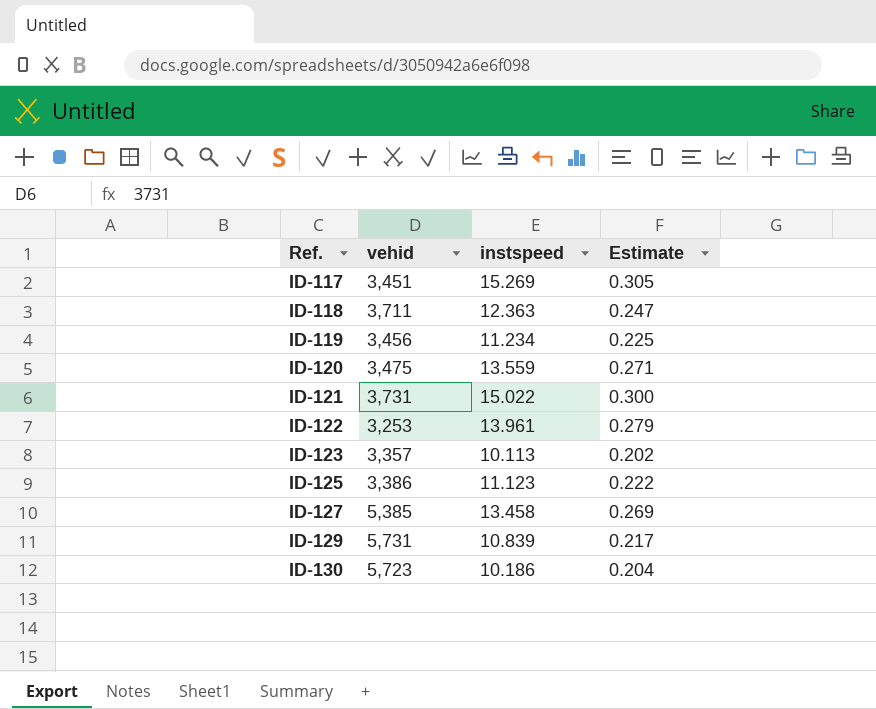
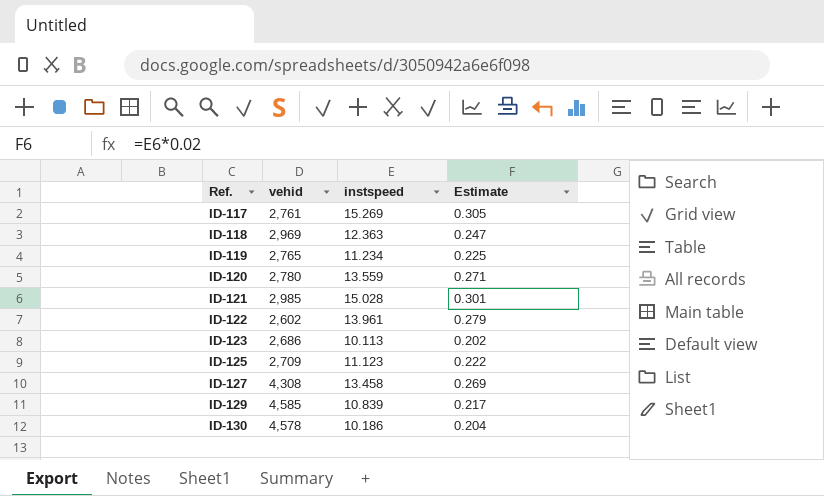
ID-117 | vehid: 3,451 -> 2,761
ID-118 | vehid: 3,711 -> 2,969
ID-119 | vehid: 3,456 -> 2,765
ID-120 | vehid: 3,475 -> 2,780
ID-121 | vehid: 3,731 -> 2,985
ID-121 | instspeed: 15.022 -> 15.028
ID-121 | Estimate: 0.300 -> 0.301
ID-122 | vehid: 3,253 -> 2,602
ID-123 | vehid: 3,357 -> 2,686
ID-125 | vehid: 3,386 -> 2,709
ID-127 | vehid: 5,385 -> 4,308
ID-129 | vehid: 5,731 -> 4,585
ID-130 | vehid: 5,723 -> 4,578

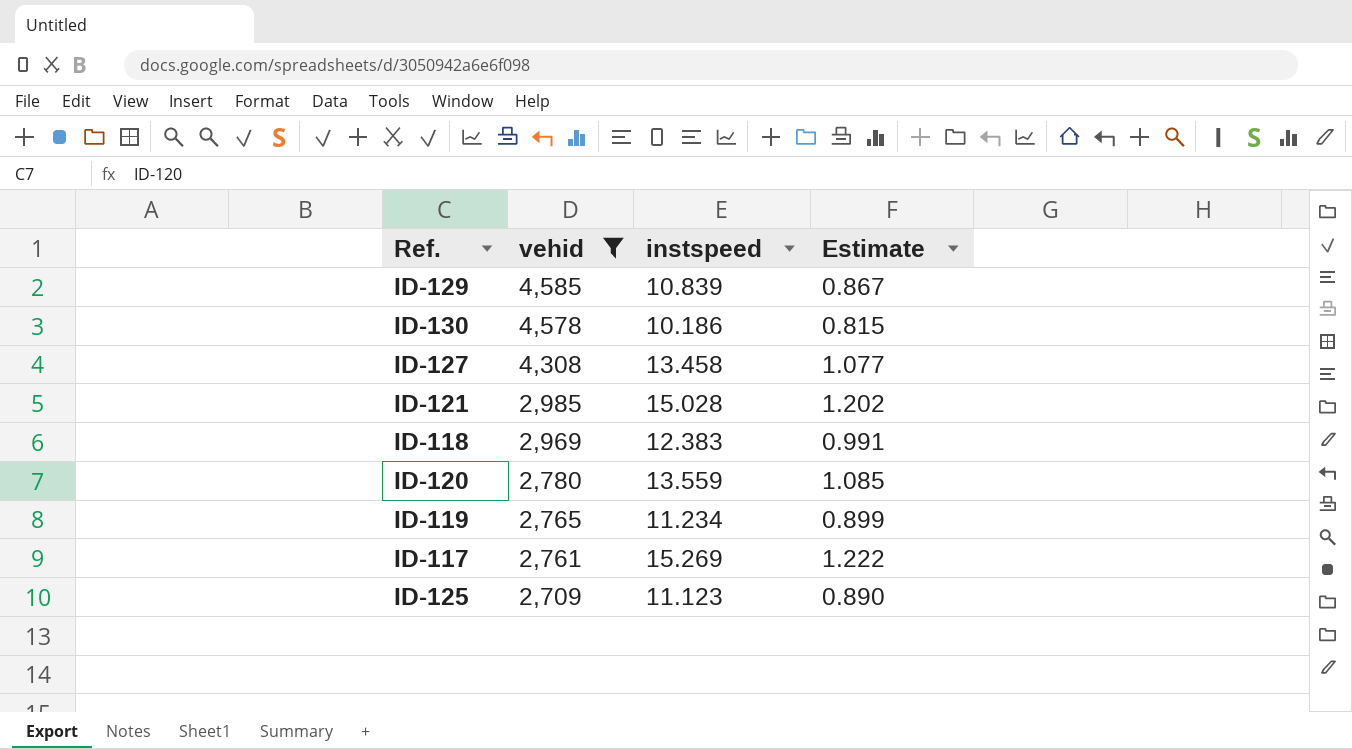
filter: none -> vehid >= 2,709
row order: Ref. ascending -> vehid descending
column Estimate | formula: [instspeed] * 0.02 -> [instspeed] * 0.08
ID-118 | instspeed: 12.363 -> 12.383

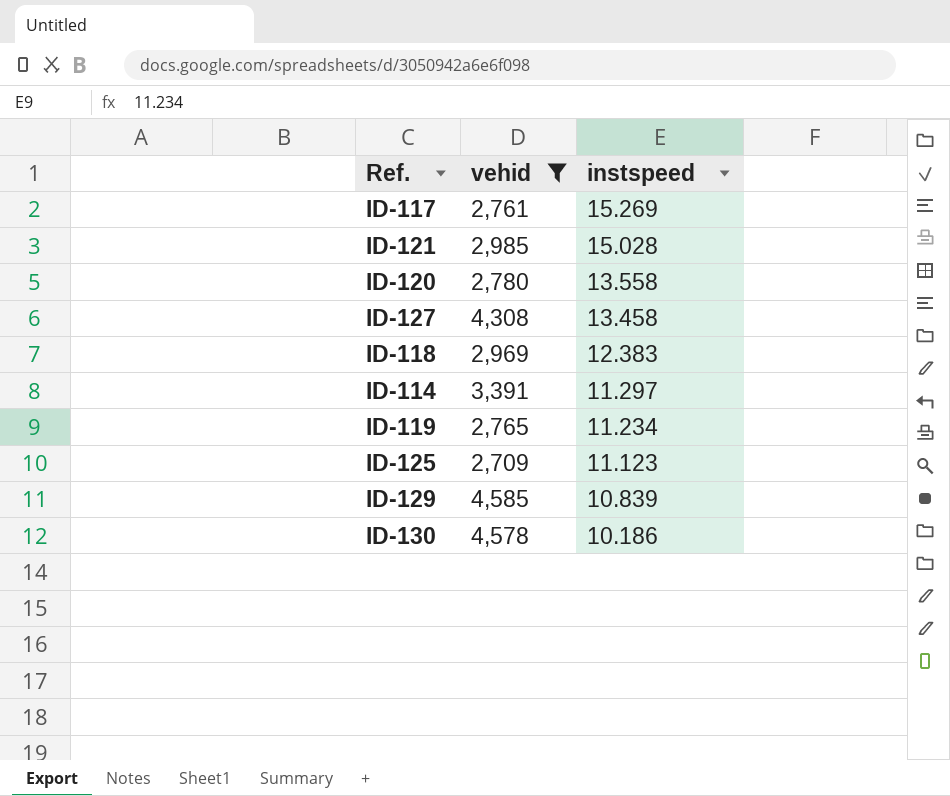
row order: vehid descending -> instspeed descending
column Estimate | formula: [instspeed] * 0.08 -> none
ID-120 | instspeed: 13.559 -> 13.558
row ID-114: none -> 3,391 | 11.297

